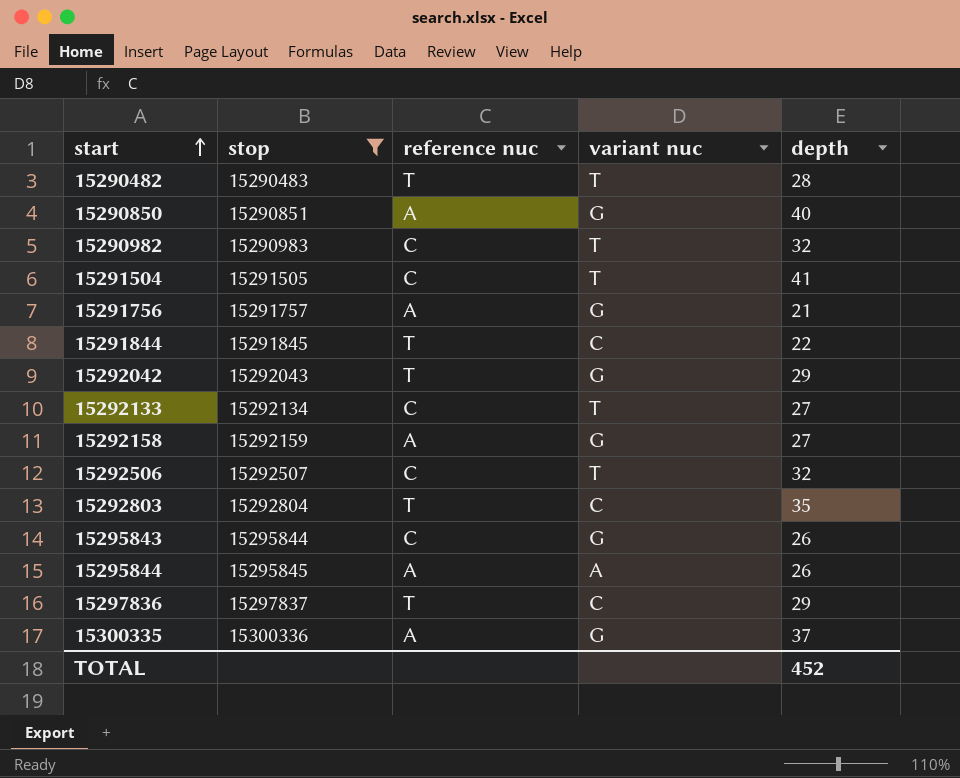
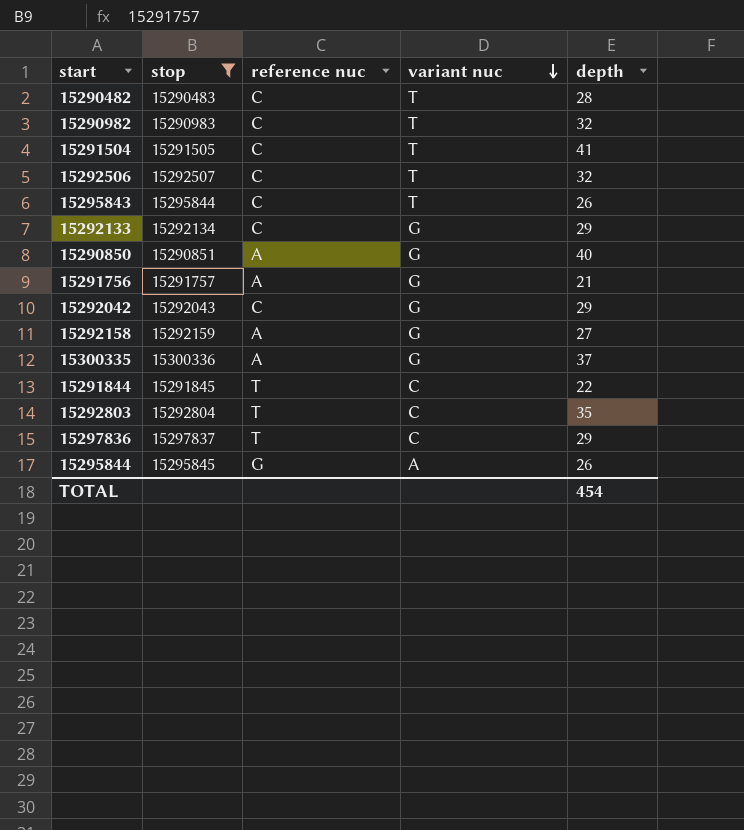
row order: start ascending -> variant nuc descending
15290482 | reference nuc: T -> C
15295843 | variant nuc: G -> T
15292133 | variant nuc: T -> G
15292133 | depth: 27 -> 29
15292042 | reference nuc: T -> C
15295844 | reference nuc: A -> G
TOTAL | depth: 452 -> 454

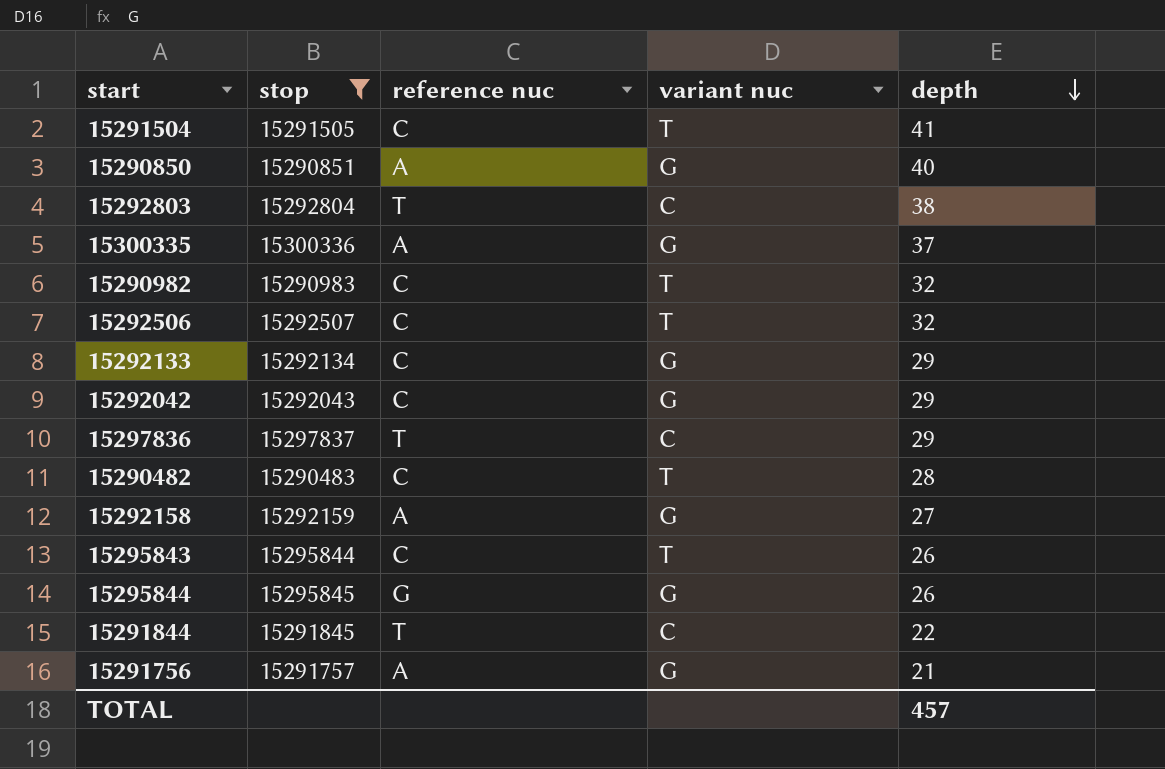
row order: variant nuc descending -> depth descending
15292803 | depth: 35 -> 38
15295844 | variant nuc: A -> G
TOTAL | depth: 454 -> 457

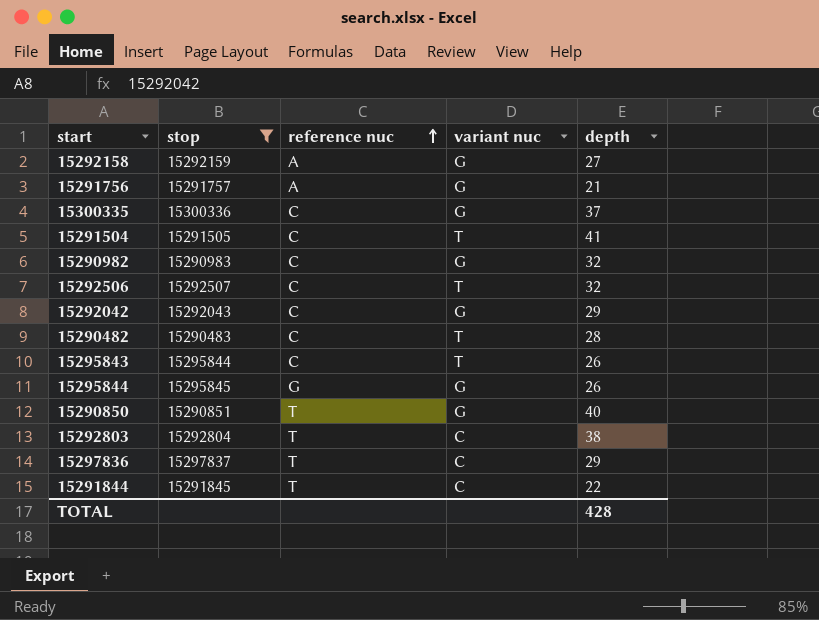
row order: depth descending -> reference nuc ascending
row 15292133: 15292134 | C | G | 29 -> none
15300335 | reference nuc: A -> C
15290982 | variant nuc: T -> G
15290850 | reference nuc: A -> T
TOTAL | depth: 457 -> 428

